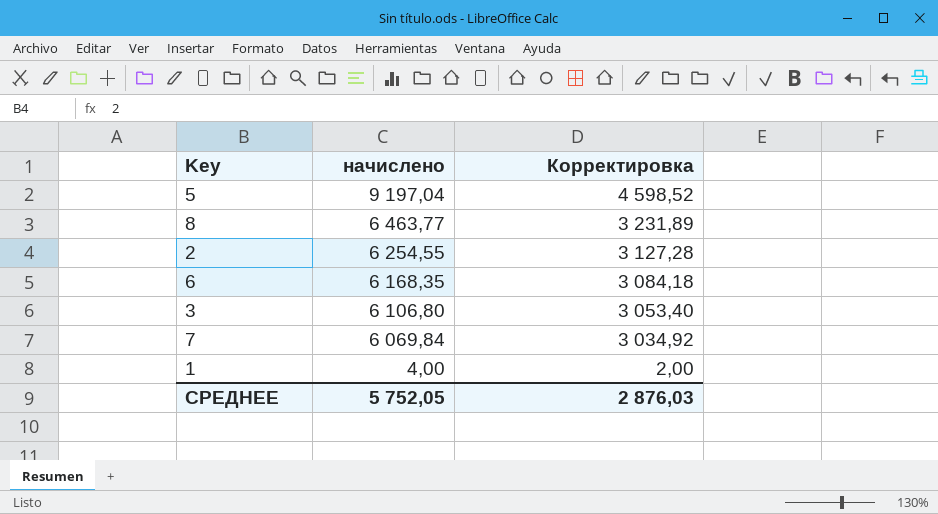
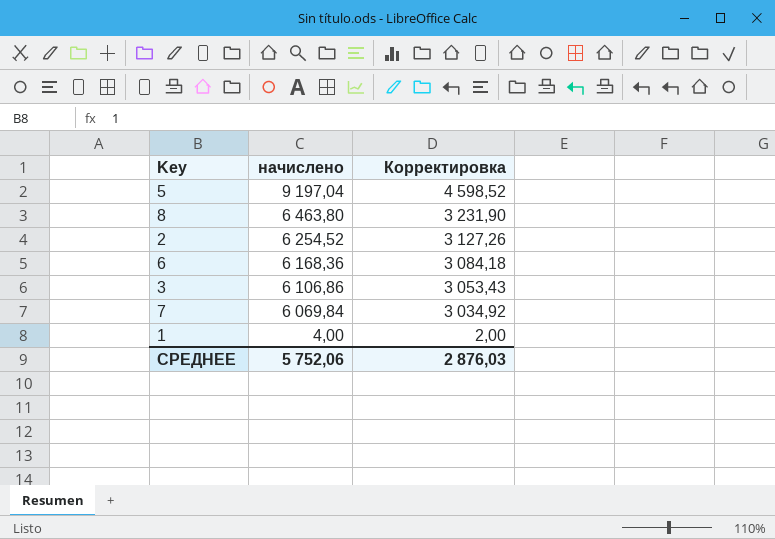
8 | начислено: 6 463,77 -> 6 463,80
8 | Корректировка: 3 231,89 -> 3 231,90
2 | начислено: 6 254,55 -> 6 254,52
2 | Корректировка: 3 127,28 -> 3 127,26
6 | начислено: 6 168,35 -> 6 168,36
3 | начислено: 6 106,80 -> 6 106,86
3 | Корректировка: 3 053,40 -> 3 053,43
СРЕДНЕЕ | начислено: 5 752,05 -> 5 752,06

